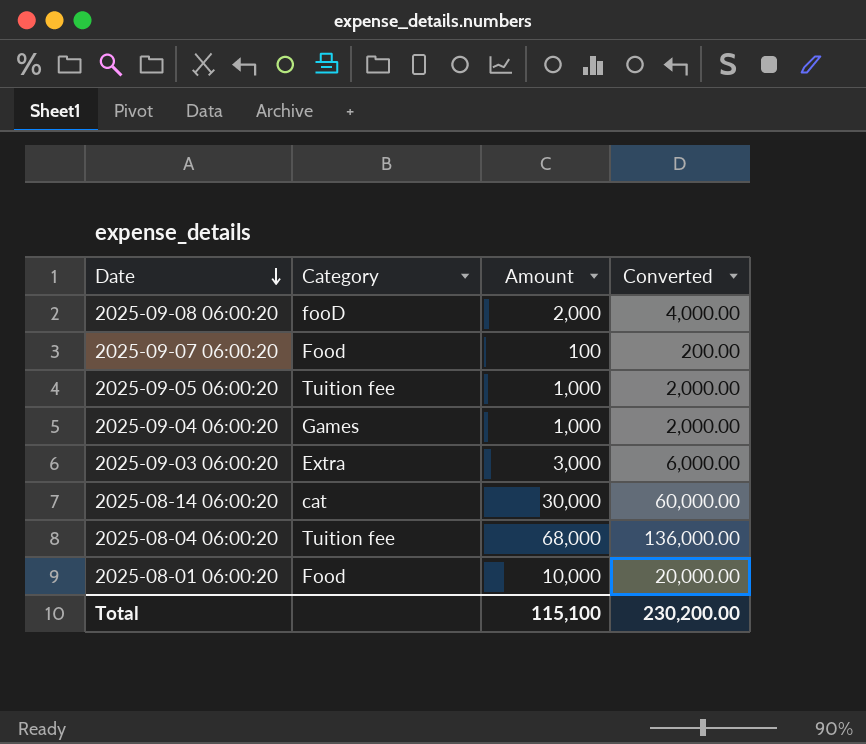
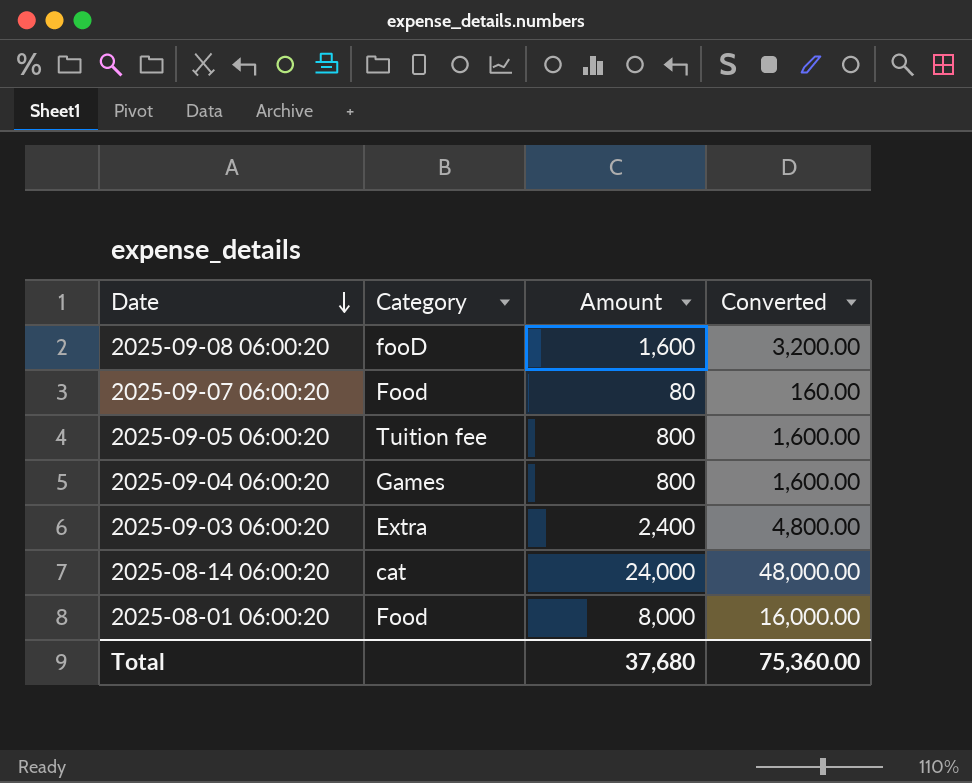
row 2025-08-04 06:00:20: Tuition fee | 68,000 | 136,000.00 -> none
2025-09-08 06:00:20 | Amount: 2,000 -> 1,600
2025-09-08 06:00:20 | Converted: 4,000.00 -> 3,200.00
2025-09-07 06:00:20 | Amount: 100 -> 80
2025-09-07 06:00:20 | Converted: 200.00 -> 160.00
2025-09-05 06:00:20 | Amount: 1,000 -> 800
2025-09-05 06:00:20 | Converted: 2,000.00 -> 1,600.00
2025-09-04 06:00:20 | Amount: 1,000 -> 800
2025-09-04 06:00:20 | Converted: 2,000.00 -> 1,600.00
2025-09-03 06:00:20 | Amount: 3,000 -> 2,400
2025-09-03 06:00:20 | Converted: 6,000.00 -> 4,800.00
2025-08-14 06:00:20 | Amount: 30,000 -> 24,000
2025-08-14 06:00:20 | Converted: 60,000.00 -> 48,000.00
2025-08-01 06:00:20 | Amount: 10,000 -> 8,000
2025-08-01 06:00:20 | Converted: 20,000.00 -> 16,000.00
Total | Amount: 115,100 -> 37,680
Total | Converted: 230,200.00 -> 75,360.00

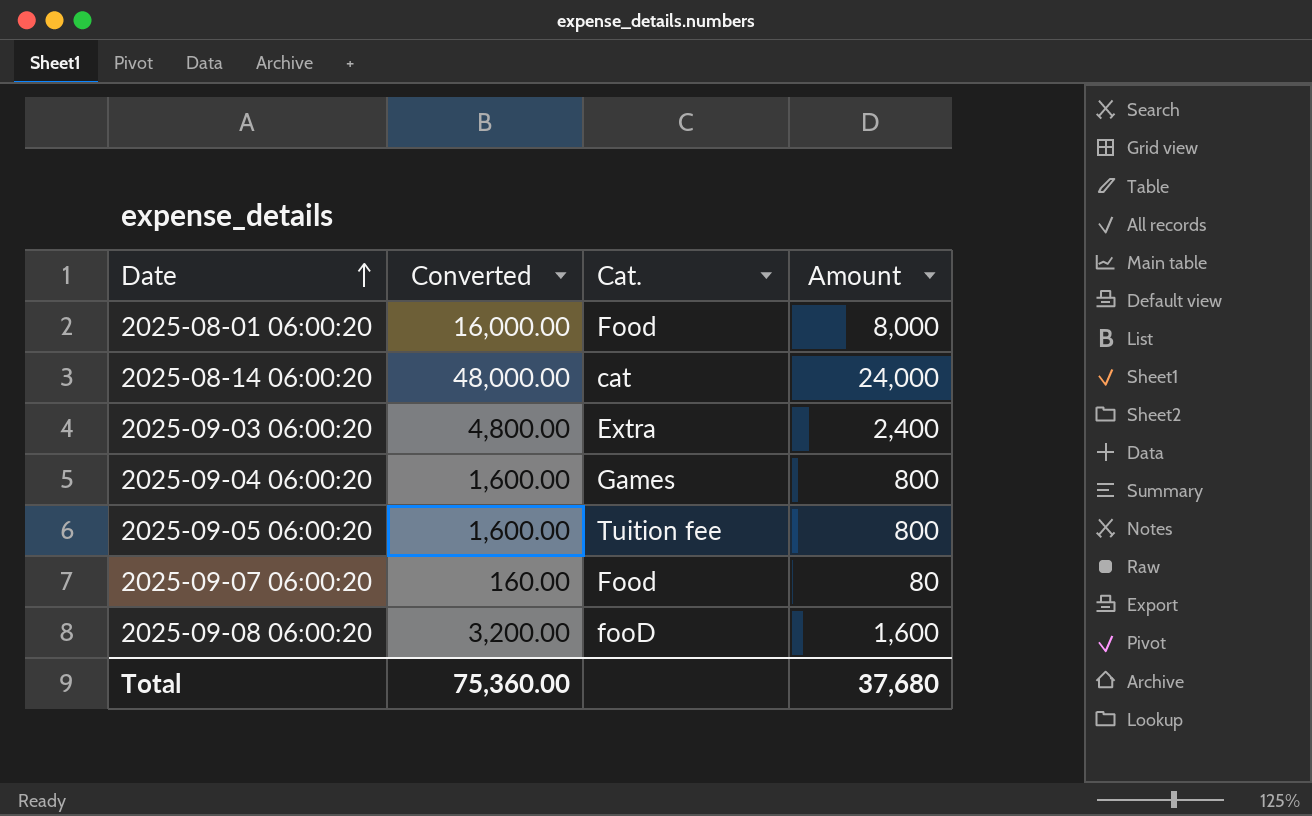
row order: Date descending -> Date ascending
column Converted | position: 4 -> 2
column name: Category -> Cat.

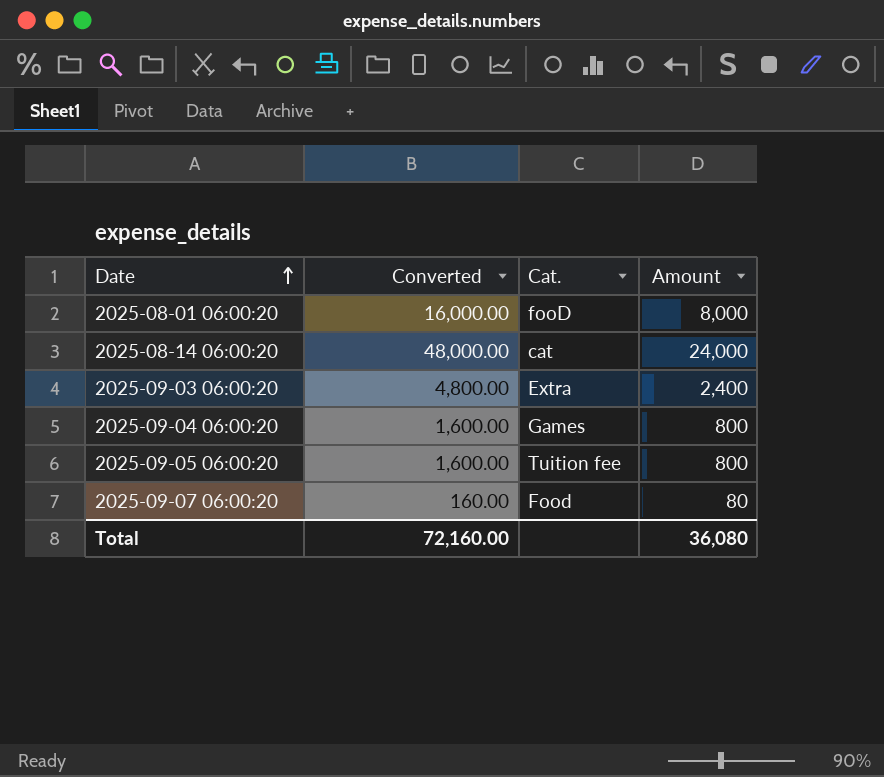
row 2025-09-08 06:00:20: 3,200.00 | fooD | 1,600 -> none
2025-08-01 06:00:20 | Cat.: Food -> fooD
Total | Converted: 75,360.00 -> 72,160.00
Total | Amount: 37,680 -> 36,080

